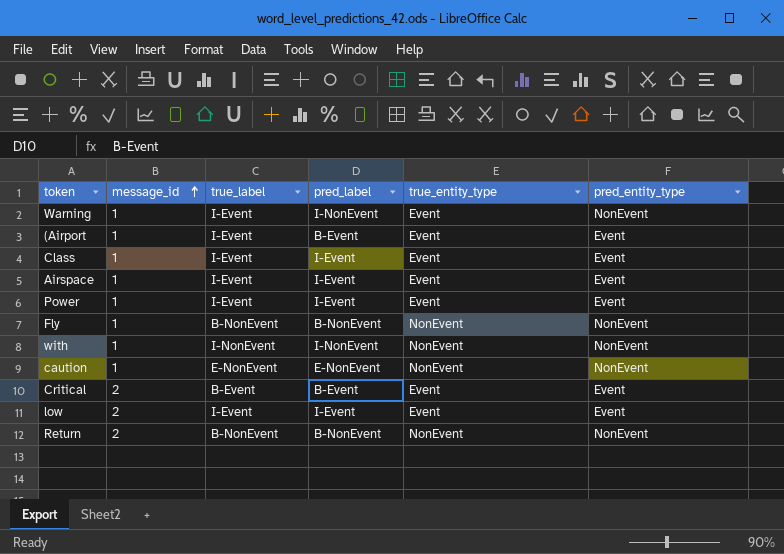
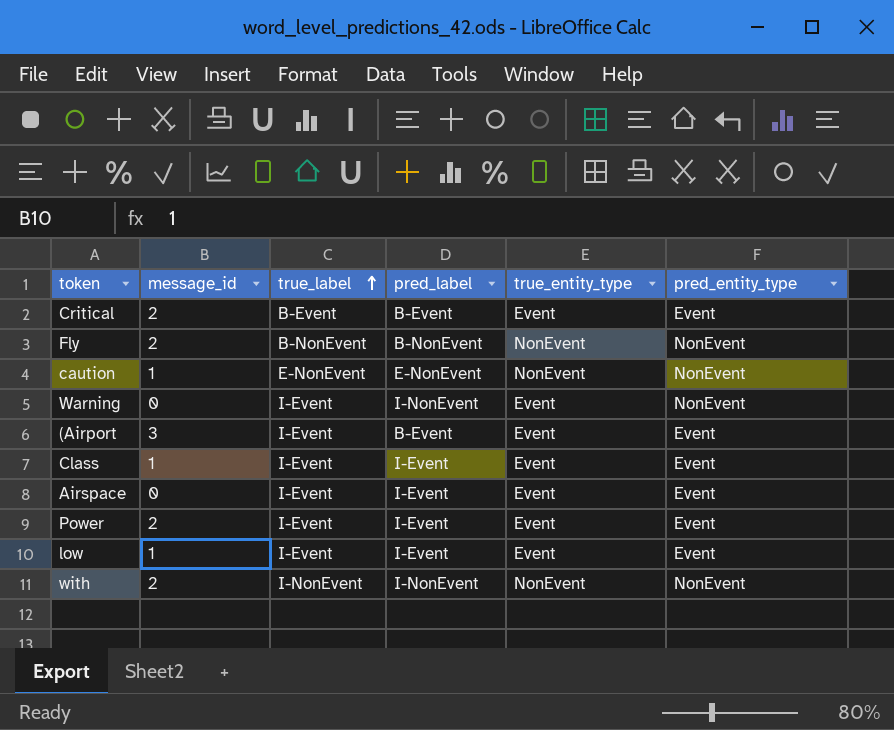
row order: message_id ascending -> true_label ascending
row Return: 2 | B-NonEvent | B-NonEvent | NonEvent | NonEvent -> none
Fly | message_id: 1 -> 2
Warning | message_id: 1 -> 0
(Airport | message_id: 1 -> 3
Airspace | message_id: 1 -> 0
Power | message_id: 1 -> 2
low | message_id: 2 -> 1
with | message_id: 1 -> 2

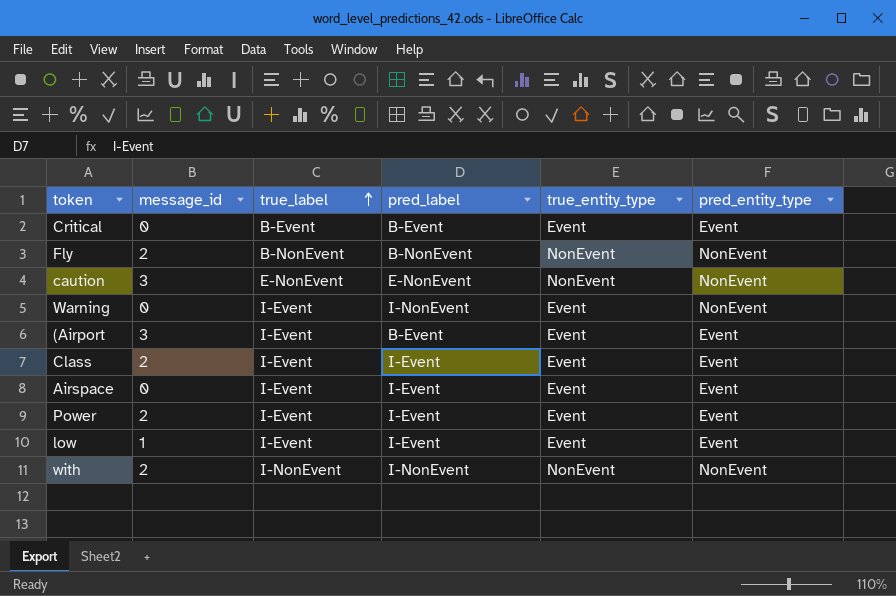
Critical | message_id: 2 -> 0
caution | message_id: 1 -> 3
Class | message_id: 1 -> 2

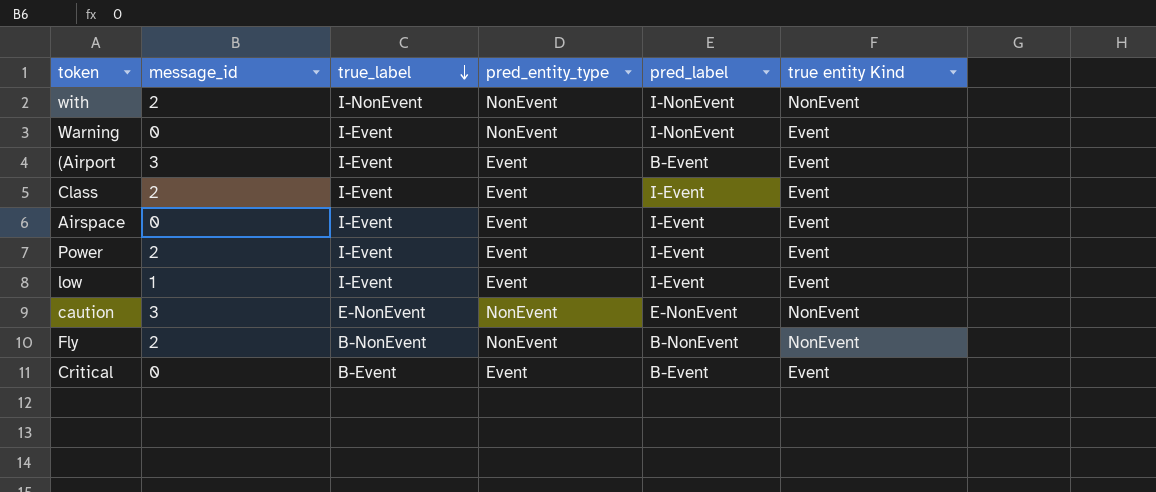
row order: true_label ascending -> true_label descending
column pred_entity_type | position: 6 -> 4
column name: true_entity_type -> true entity Kind

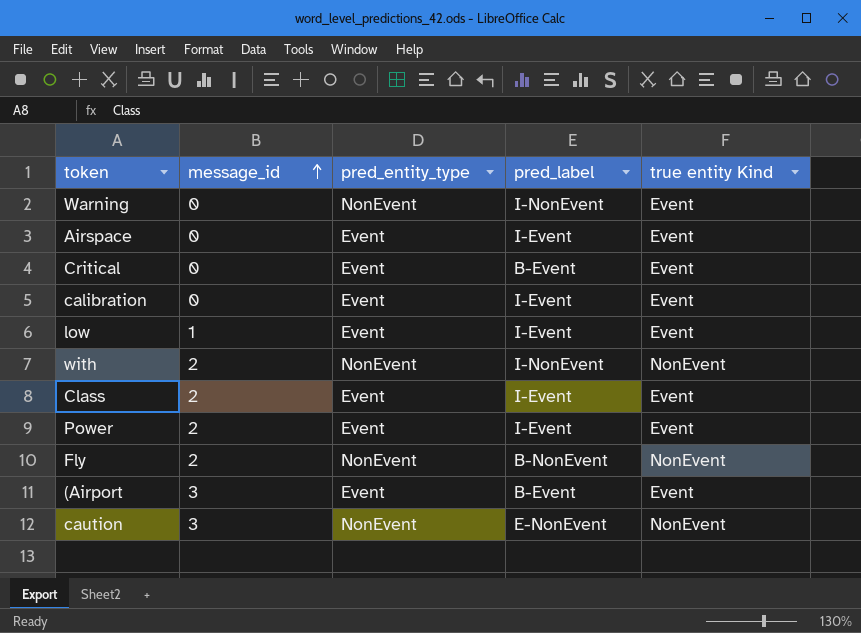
row order: true_label descending -> message_id ascending
column true_label | position: 3 -> none
row calibration: none -> 0 | Event | I-Event | Event

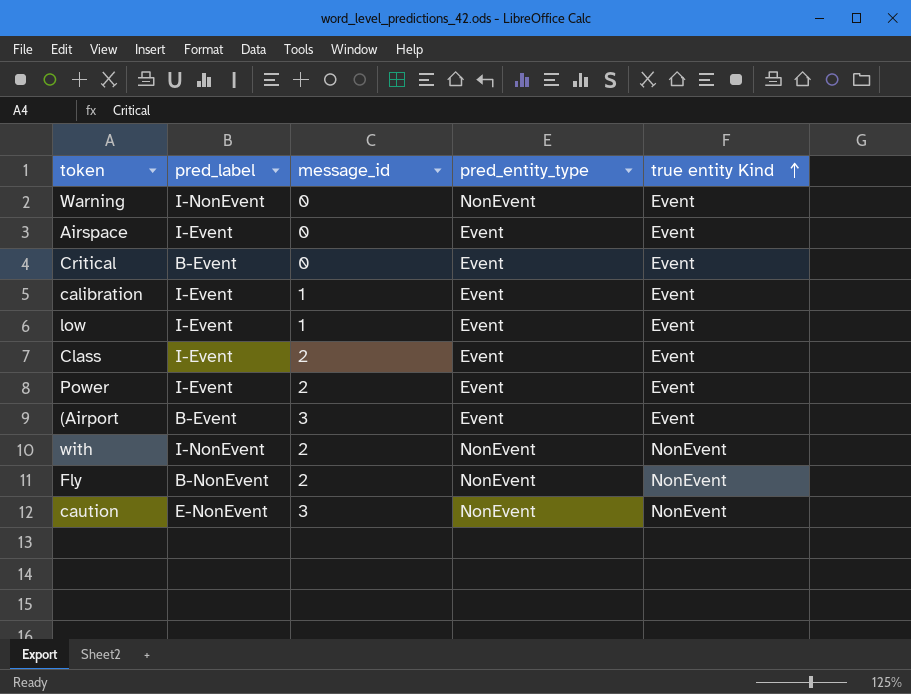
row order: message_id ascending -> true entity Kind ascending
column pred_label | position: 4 -> 2
calibration | message_id: 0 -> 1

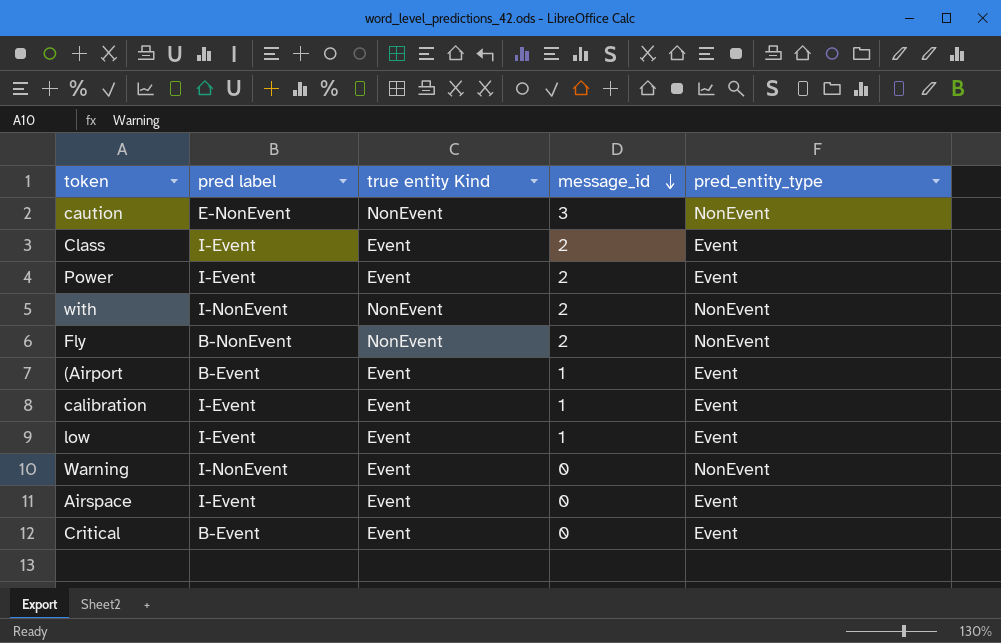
row order: true entity Kind ascending -> message_id descending
column name: pred_label -> pred label
column true entity Kind | position: 5 -> 3
(Airport | message_id: 3 -> 1

